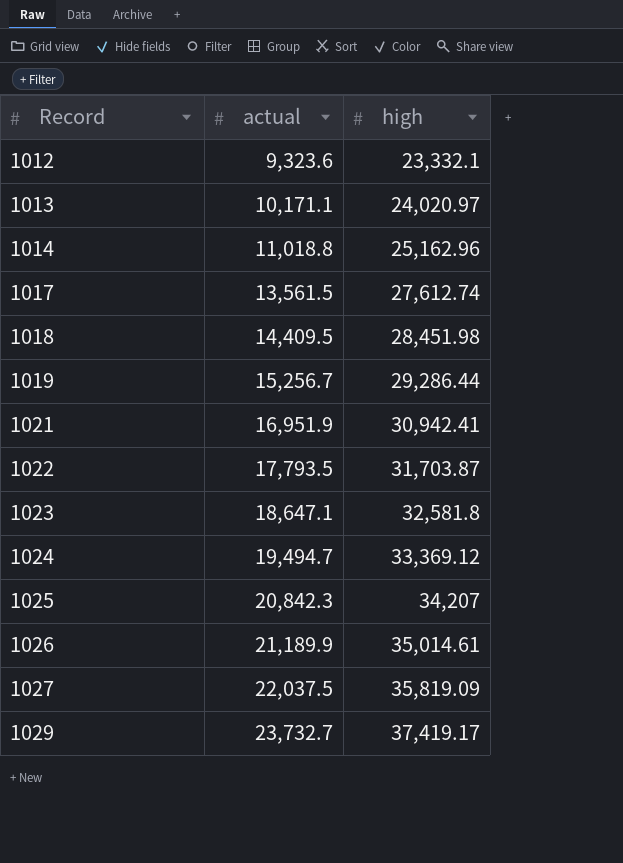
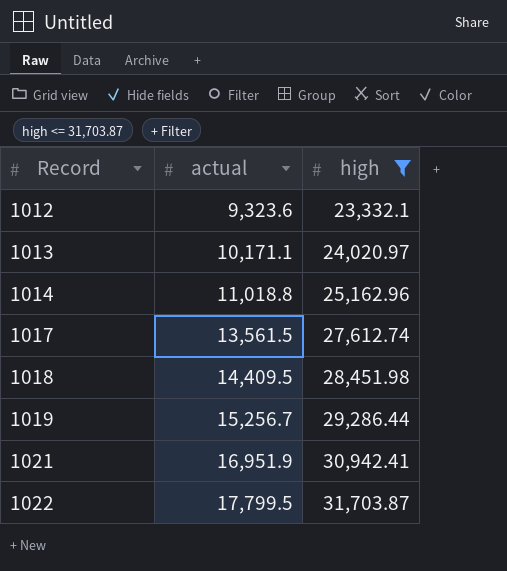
filter: none -> high <= 31,703.87
1022 | actual: 17,793.5 -> 17,799.5

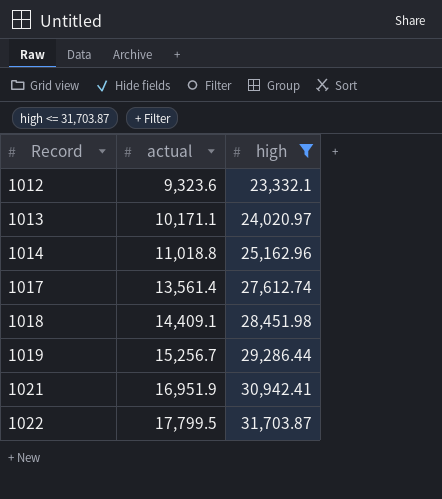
1017 | actual: 13,561.5 -> 13,561.4
1018 | actual: 14,409.5 -> 14,409.1

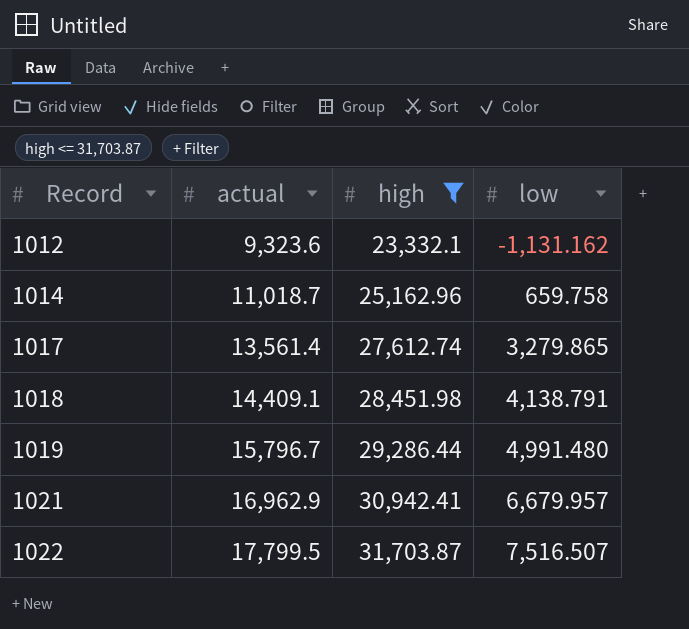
column low | position: none -> 4
row 1013: 10,171.1 | 24,020.97 -> none
1014 | actual: 11,018.8 -> 11,018.7
1019 | actual: 15,256.7 -> 15,796.7
1021 | actual: 16,951.9 -> 16,962.9

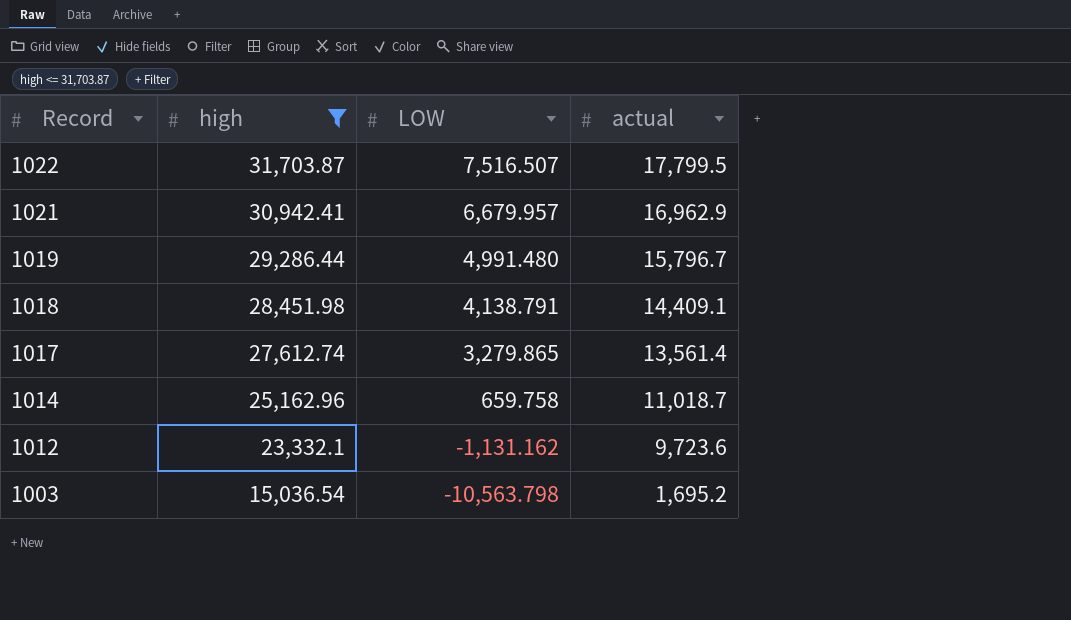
row order: Record ascending -> Record descending
column name: low -> LOW
column actual | position: 2 -> 4
1012 | actual: 9,323.6 -> 9,723.6
row 1003: none -> 15,036.54 | -10,563.798 | 1,695.2

